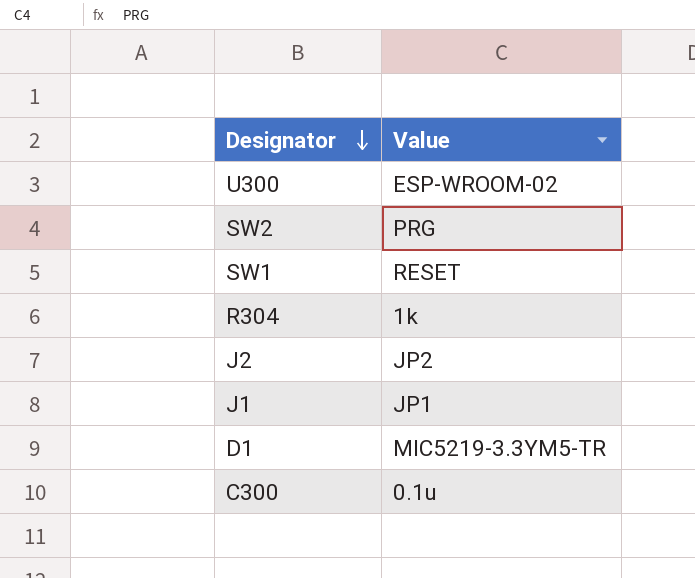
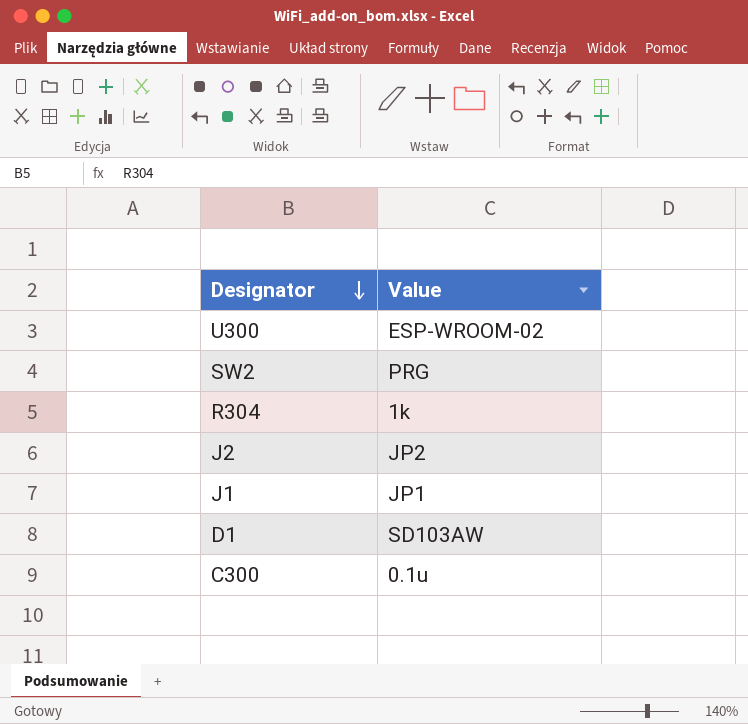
row SW1: RESET -> none
D1 | Value: MIC5219-3.3YM5-TR -> SD103AW

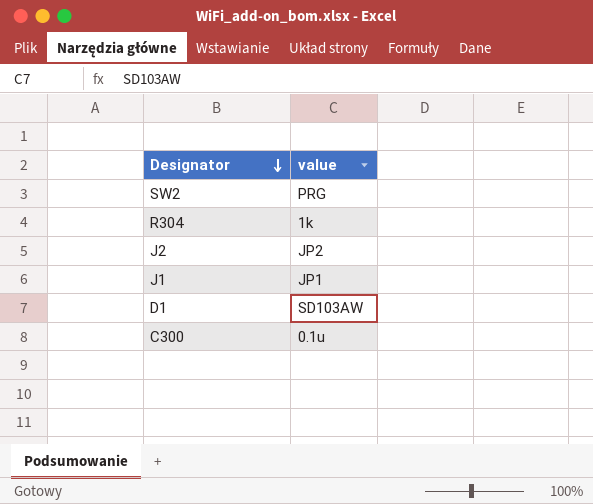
column name: Value -> value
row U300: ESP-WROOM-02 -> none

